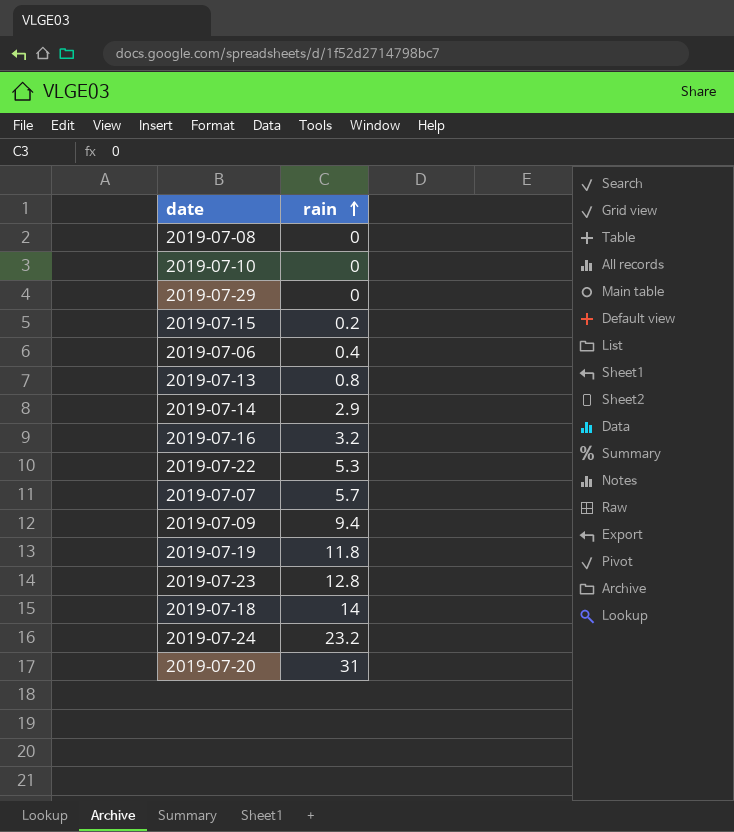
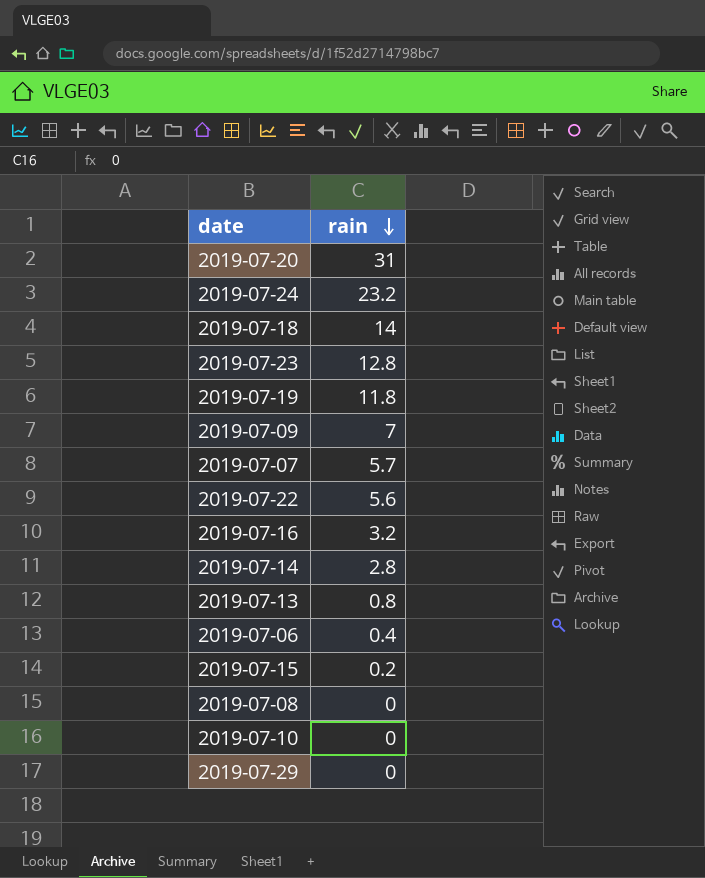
row order: rain ascending -> rain descending
2019-07-09 | rain: 9.4 -> 7
2019-07-22 | rain: 5.3 -> 5.6
2019-07-14 | rain: 2.9 -> 2.8

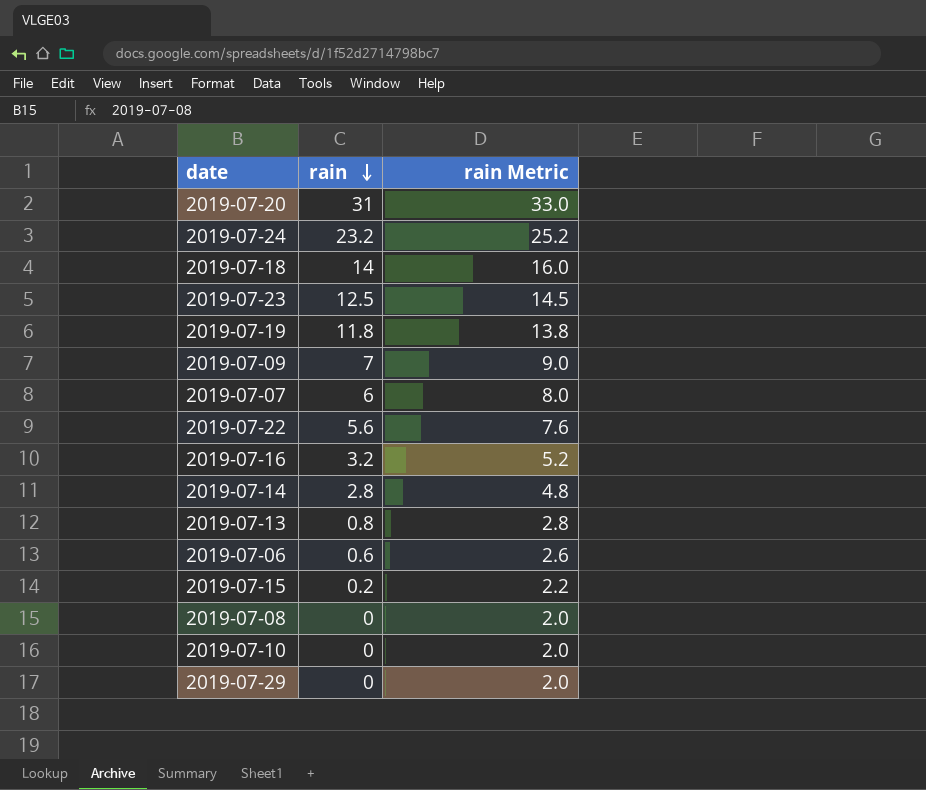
column rain Metric | formula: none -> [rain] + 2
2019-07-23 | rain: 12.8 -> 12.5
2019-07-07 | rain: 5.7 -> 6
2019-07-06 | rain: 0.4 -> 0.6

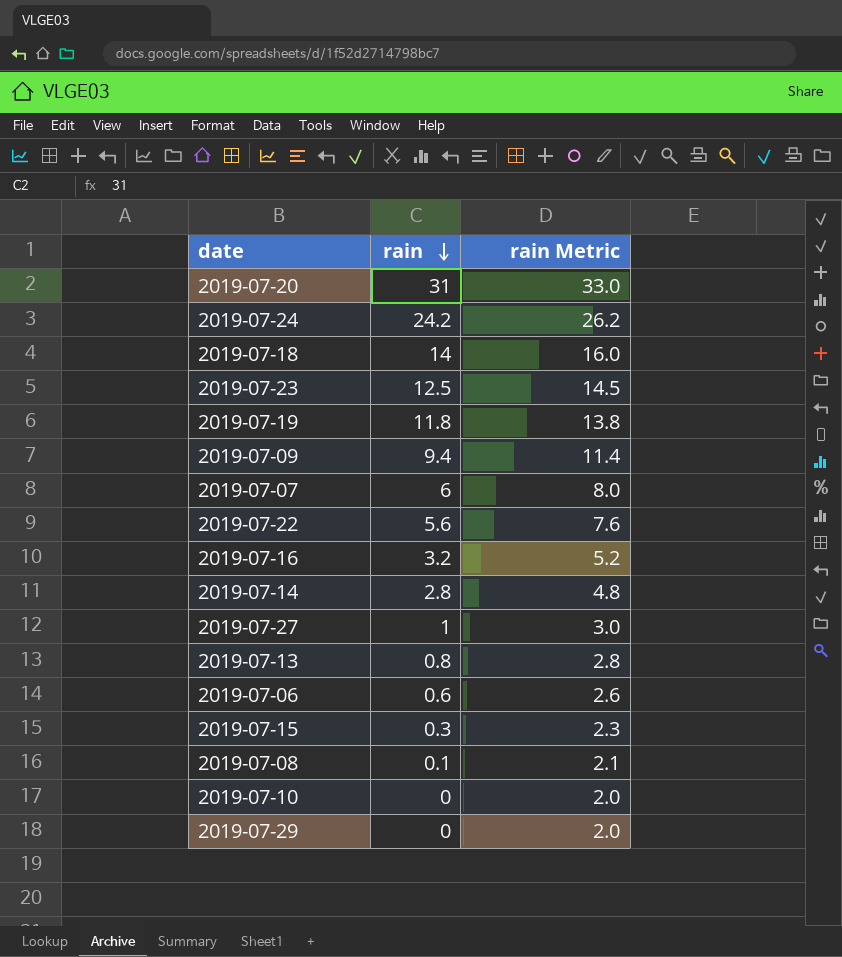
2019-07-24 | rain: 23.2 -> 24.2
2019-07-24 | rain Metric: 25.2 -> 26.2
2019-07-09 | rain: 7 -> 9.4
2019-07-09 | rain Metric: 9.0 -> 11.4
row 2019-07-27: none -> 1 | 3.0
2019-07-15 | rain: 0.2 -> 0.3
2019-07-15 | rain Metric: 2.2 -> 2.3
2019-07-08 | rain: 0 -> 0.1
2019-07-08 | rain Metric: 2.0 -> 2.1

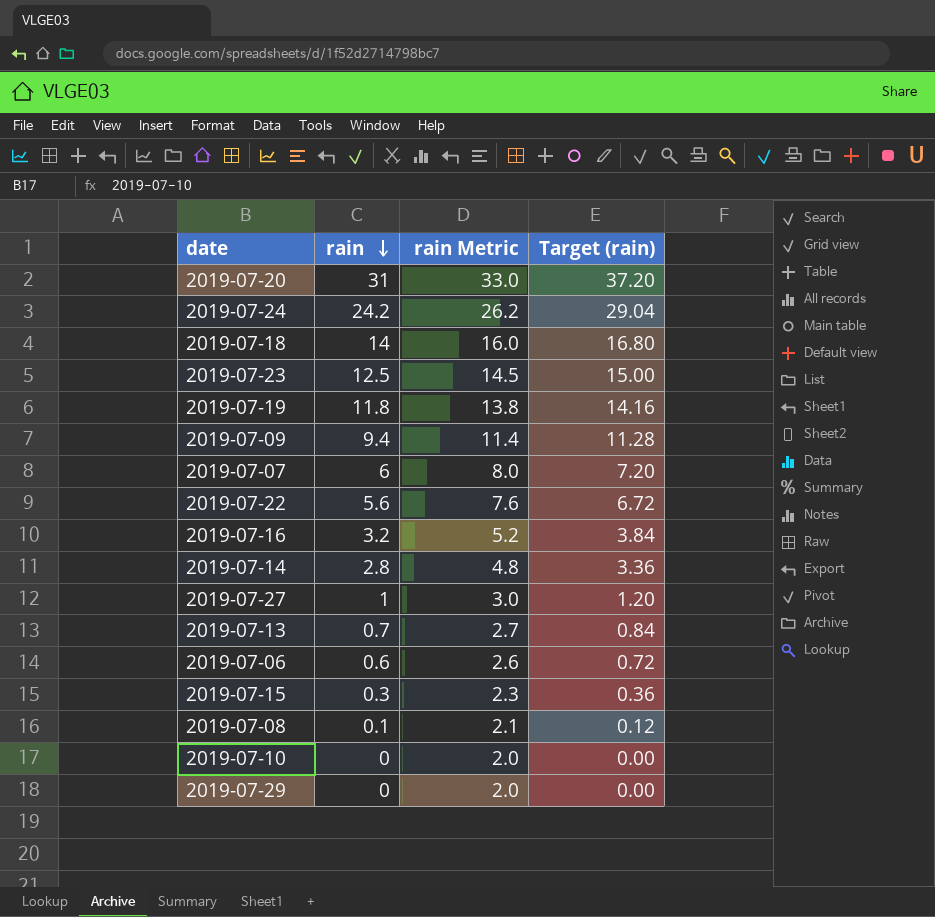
column Target (rain) | formula: none -> [rain] * 1.2
2019-07-13 | rain: 0.8 -> 0.7
2019-07-13 | rain Metric: 2.8 -> 2.7

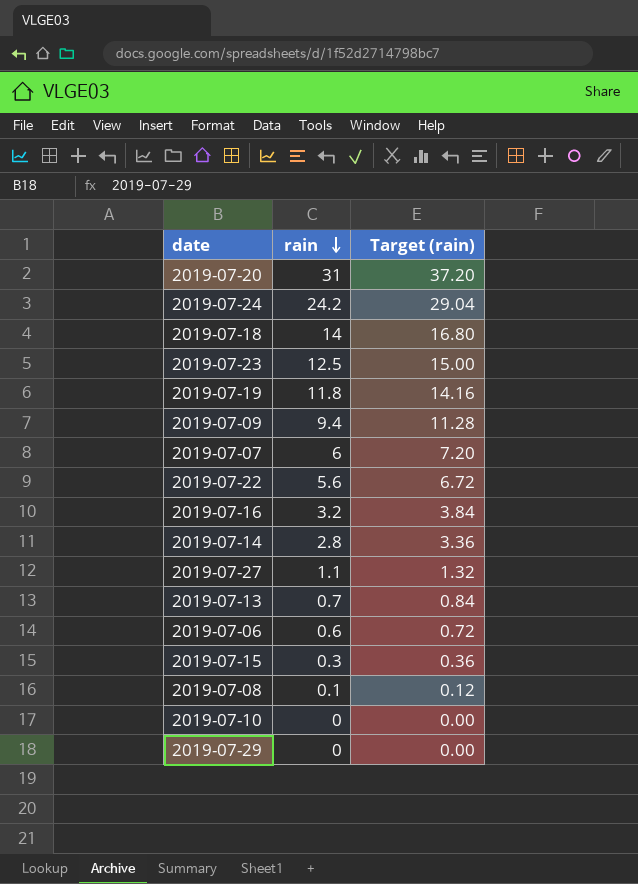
column rain Metric | formula: [rain] + 2 -> none
2019-07-27 | rain: 1 -> 1.1
2019-07-27 | Target (rain): 1.20 -> 1.32

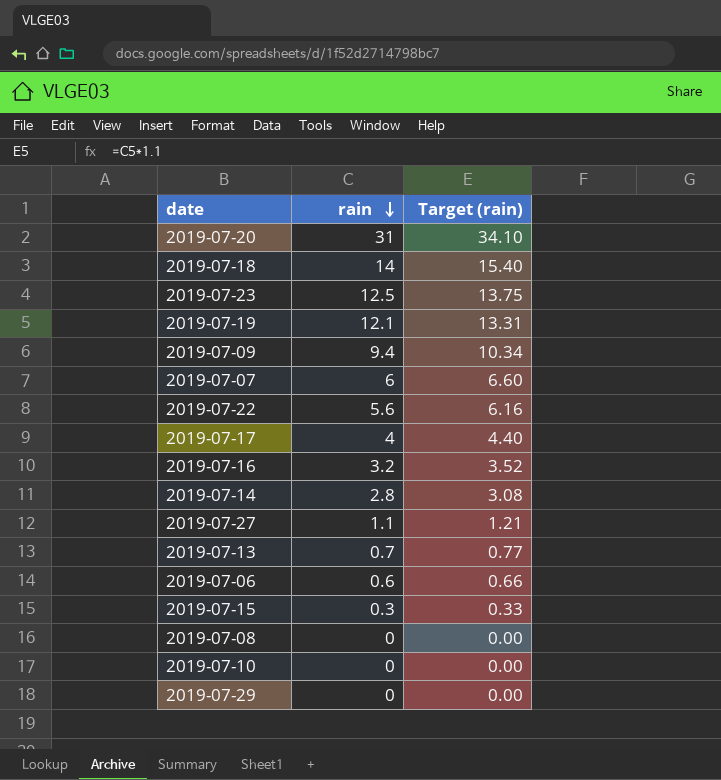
column Target (rain) | formula: [rain] * 1.2 -> [rain] * 1.1
row 2019-07-24: 24.2 | 29.04 -> none
2019-07-19 | rain: 11.8 -> 12.1
row 2019-07-17: none -> 4 | 4.40
2019-07-08 | rain: 0.1 -> 0

